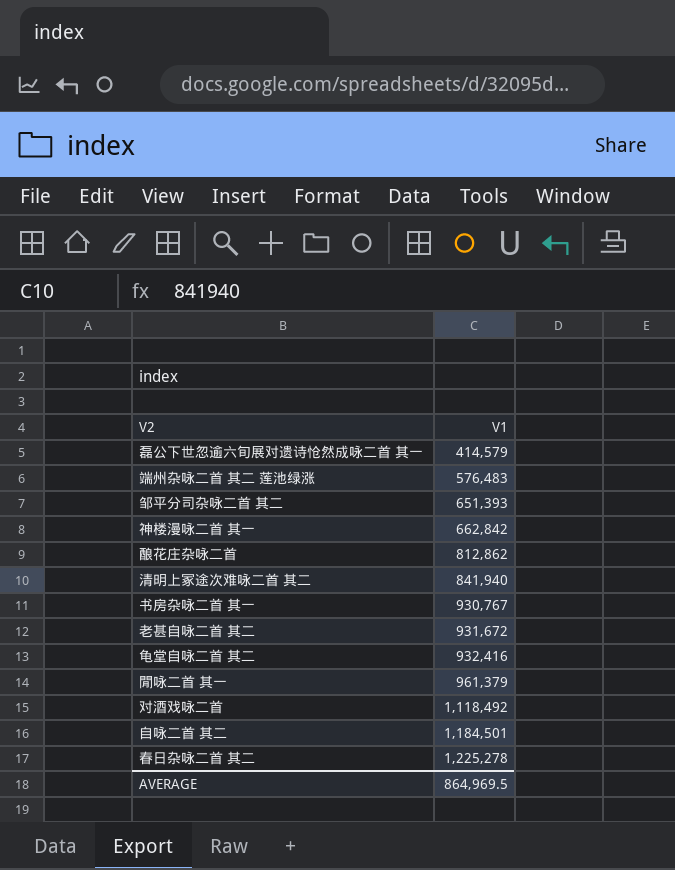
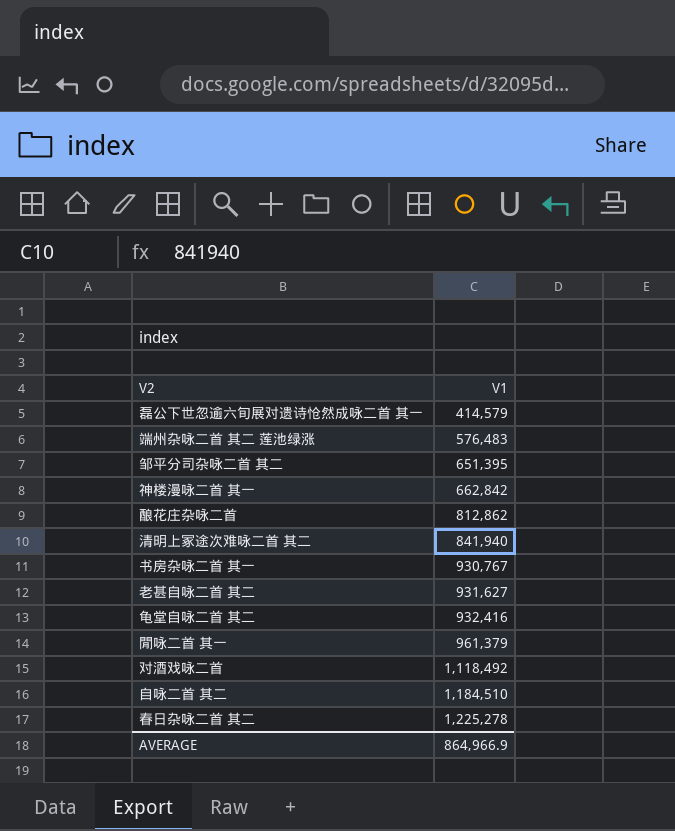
邹平分司杂咏二首 其二 | V1: 651,393 -> 651,395
老甚自咏二首 其二 | V1: 931,672 -> 931,627
自咏二首 其二 | V1: 1,184,501 -> 1,184,510
AVERAGE | V1: 864,969.5 -> 864,966.9

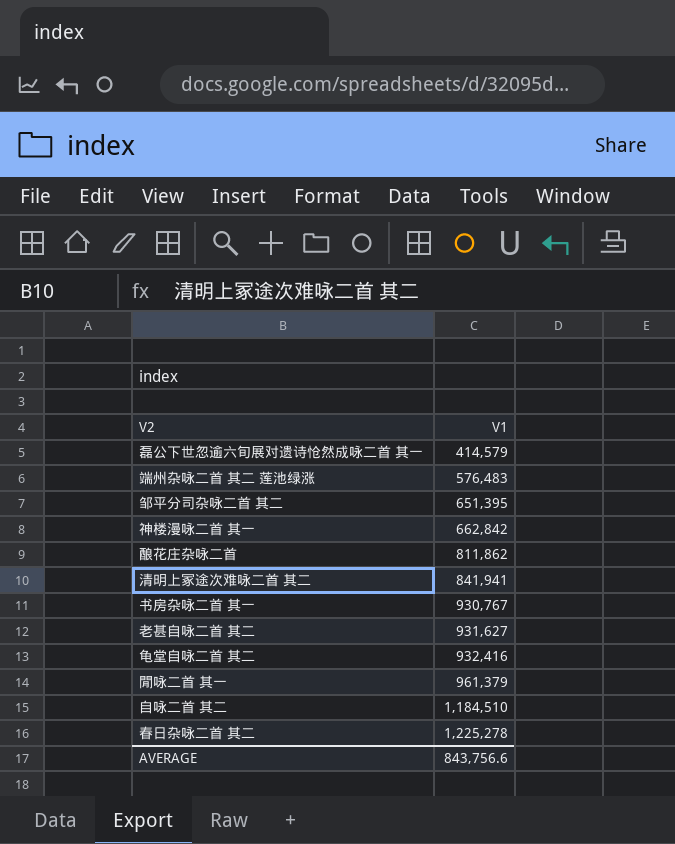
row 对酒戏咏二首: 1,118,492 -> none
酿花庄杂咏二首 | V1: 812,862 -> 811,862
清明上冢途次难咏二首 其二 | V1: 841,940 -> 841,941
AVERAGE | V1: 864,966.9 -> 843,756.6

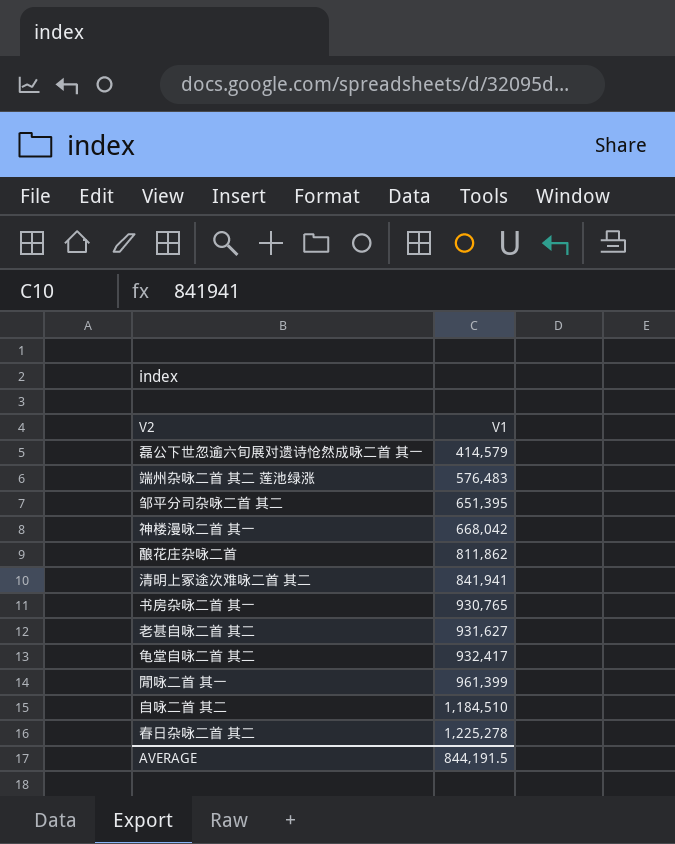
神楼漫咏二首 其一 | V1: 662,842 -> 668,042
书房杂咏二首 其一 | V1: 930,767 -> 930,765
龟堂自咏二首 其二 | V1: 932,416 -> 932,417
閒咏二首 其一 | V1: 961,379 -> 961,399
AVERAGE | V1: 843,756.6 -> 844,191.5

